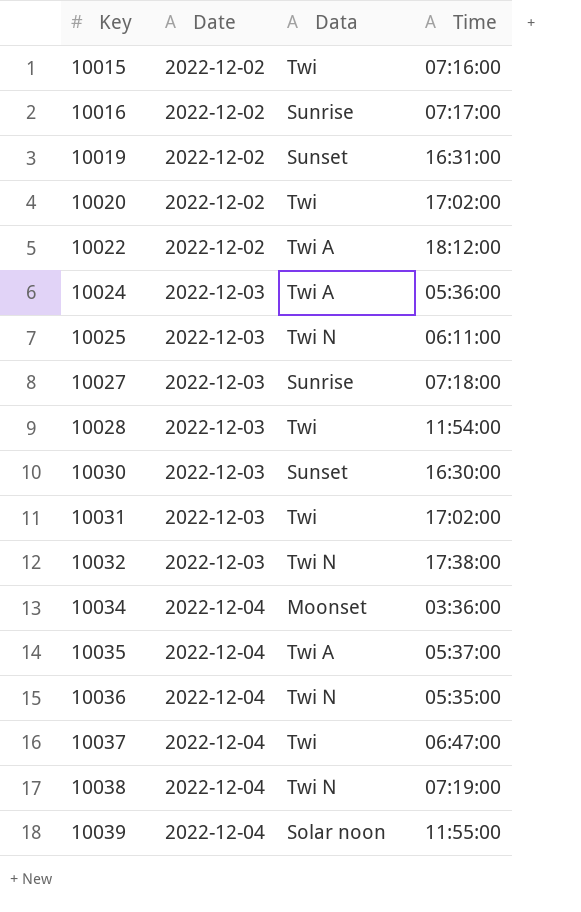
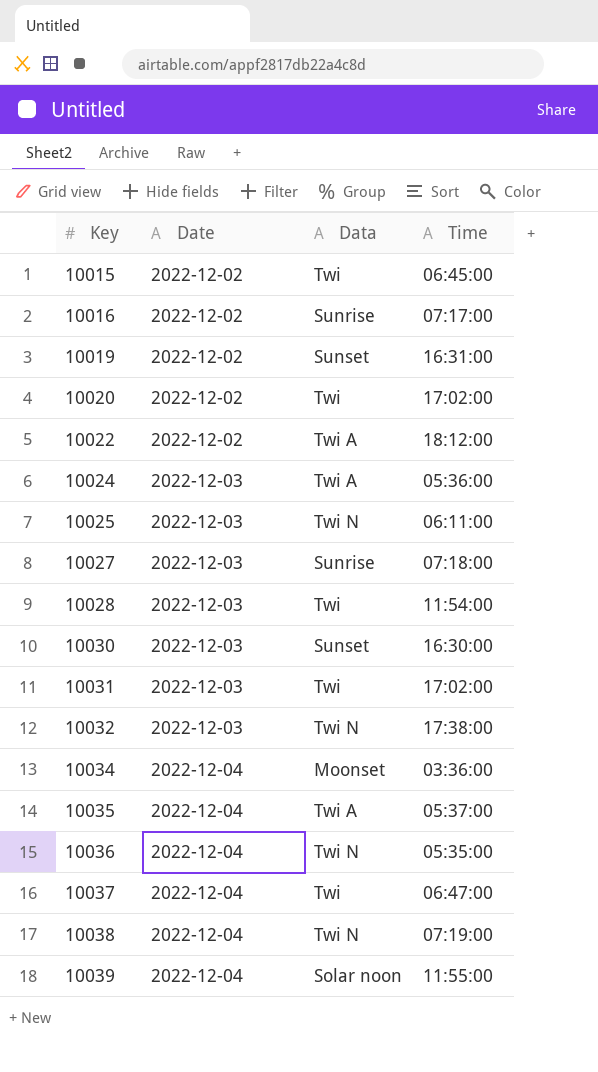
10015 | Time: 07:16:00 -> 06:45:00

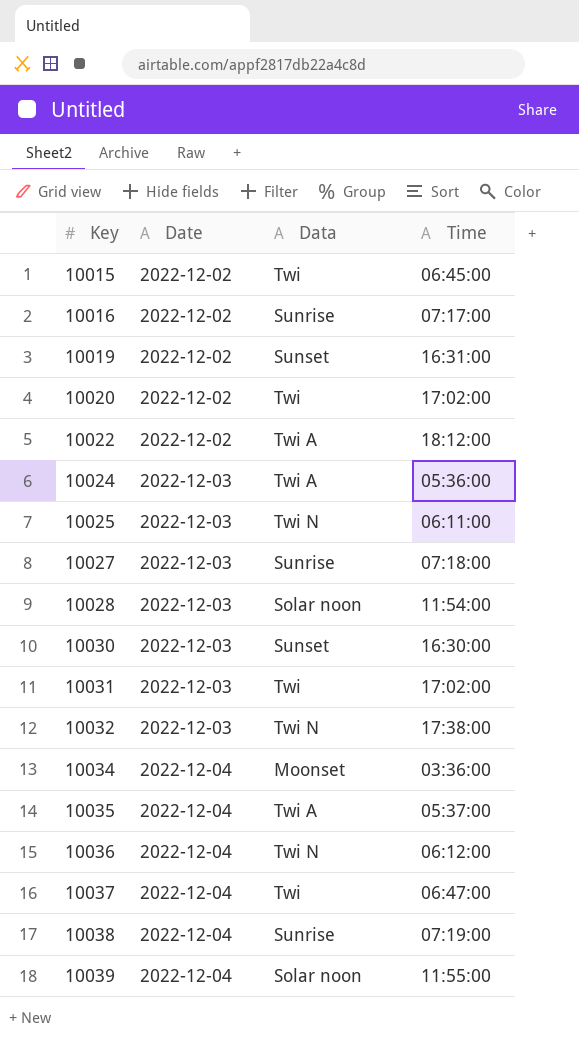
10028 | Data: Twi -> Solar noon
10036 | Time: 05:35:00 -> 06:12:00
10038 | Data: Twi N -> Sunrise

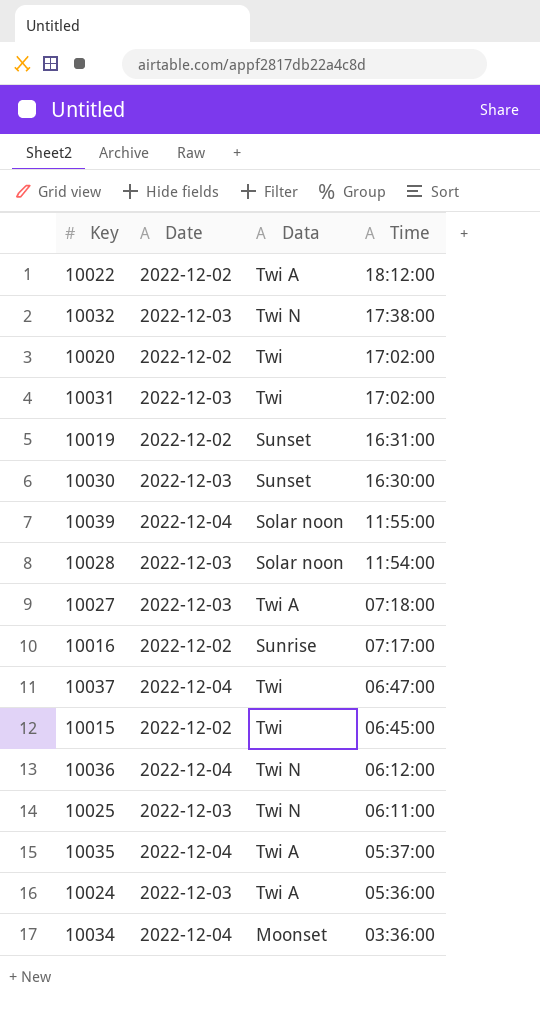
row order: Key ascending -> Time descending
row 10038: 2022-12-04 | Sunrise | 07:19:00 -> none
10027 | Data: Sunrise -> Twi A

